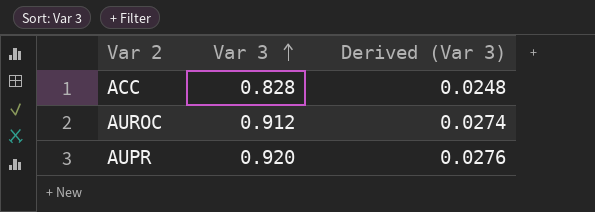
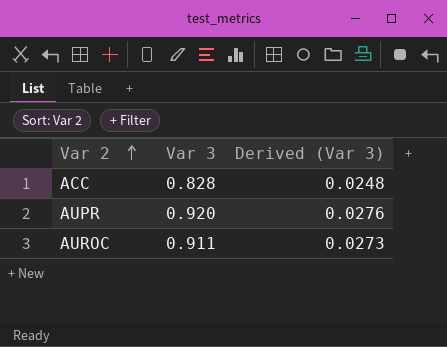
row order: Var 3 ascending -> Var 2 ascending
AUROC | Var 3: 0.912 -> 0.911
AUROC | Derived (Var 3): 0.0274 -> 0.0273

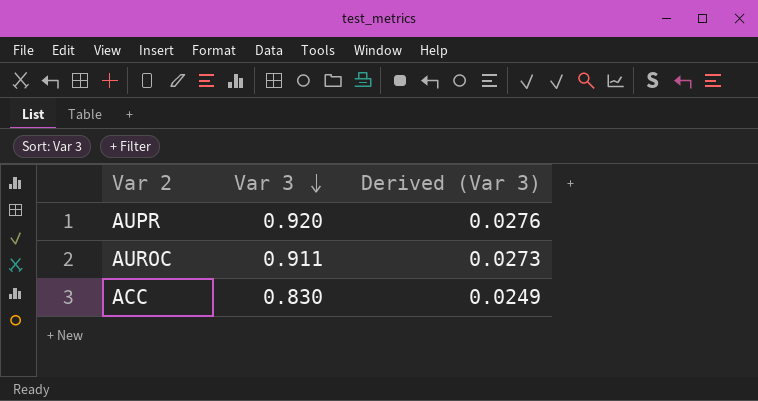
row order: Var 2 ascending -> Var 3 descending
ACC | Var 3: 0.828 -> 0.830
ACC | Derived (Var 3): 0.0248 -> 0.0249

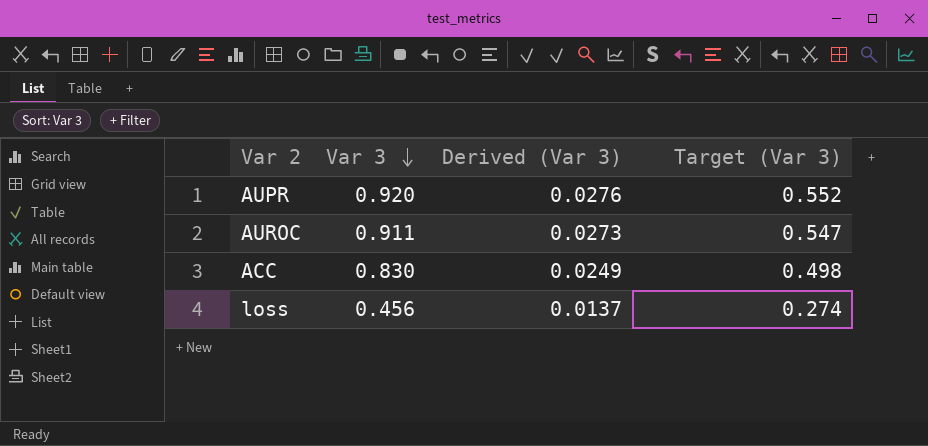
column Target (Var 3) | formula: none -> [Var 3] * 0.6
row loss: none -> 0.456 | 0.0137 | 0.274

